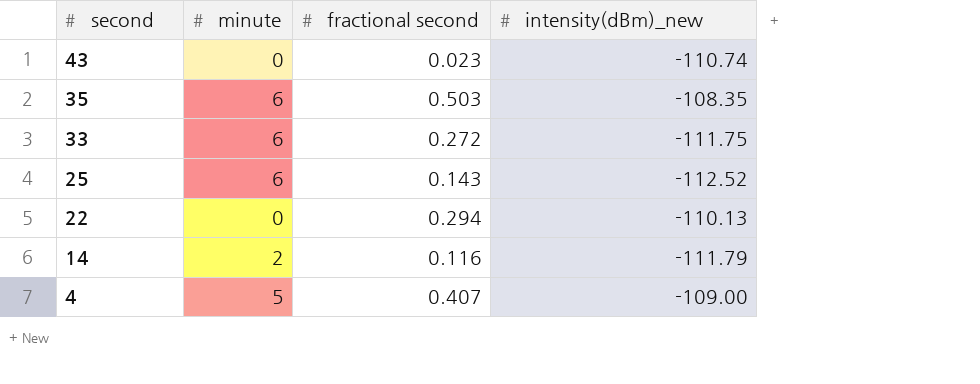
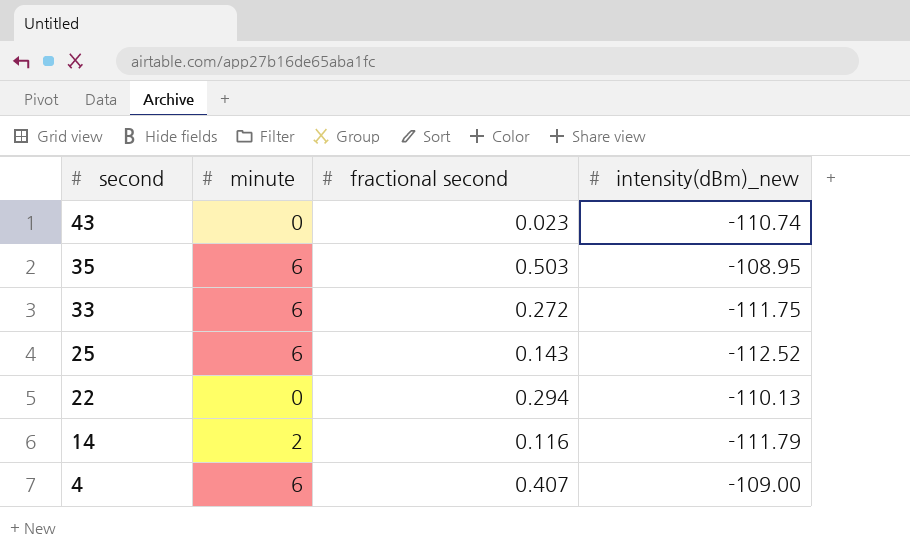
35 | intensity(dBm)_new: -108.35 -> -108.95
4 | minute: 5 -> 6

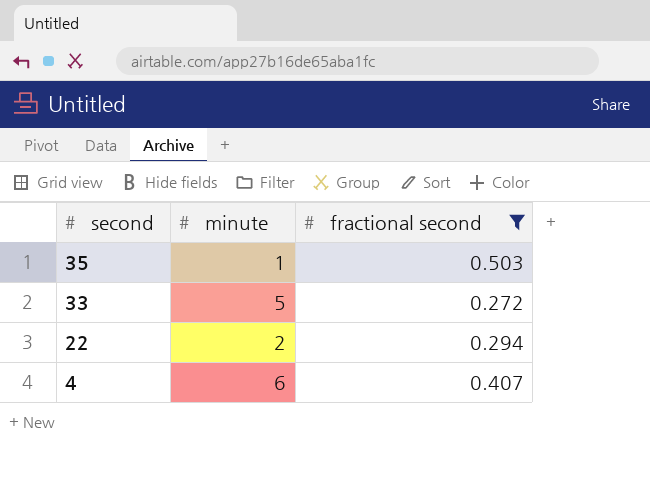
filter: none -> fractional second >= 0.272
column intensity(dBm)_new | position: 4 -> none
35 | minute: 6 -> 1
33 | minute: 6 -> 5
22 | minute: 0 -> 2

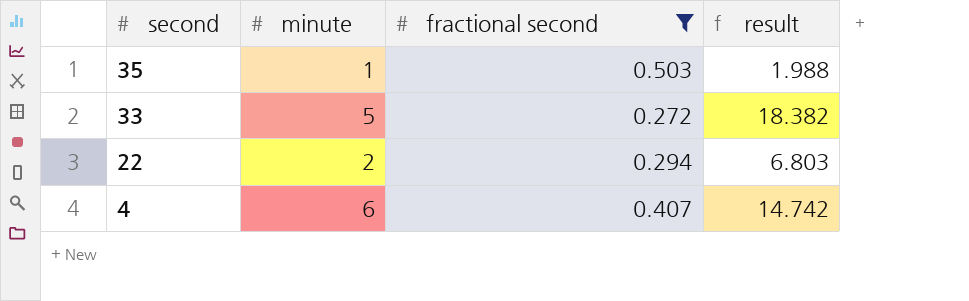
column result | formula: none -> [minute] / [fractional second]

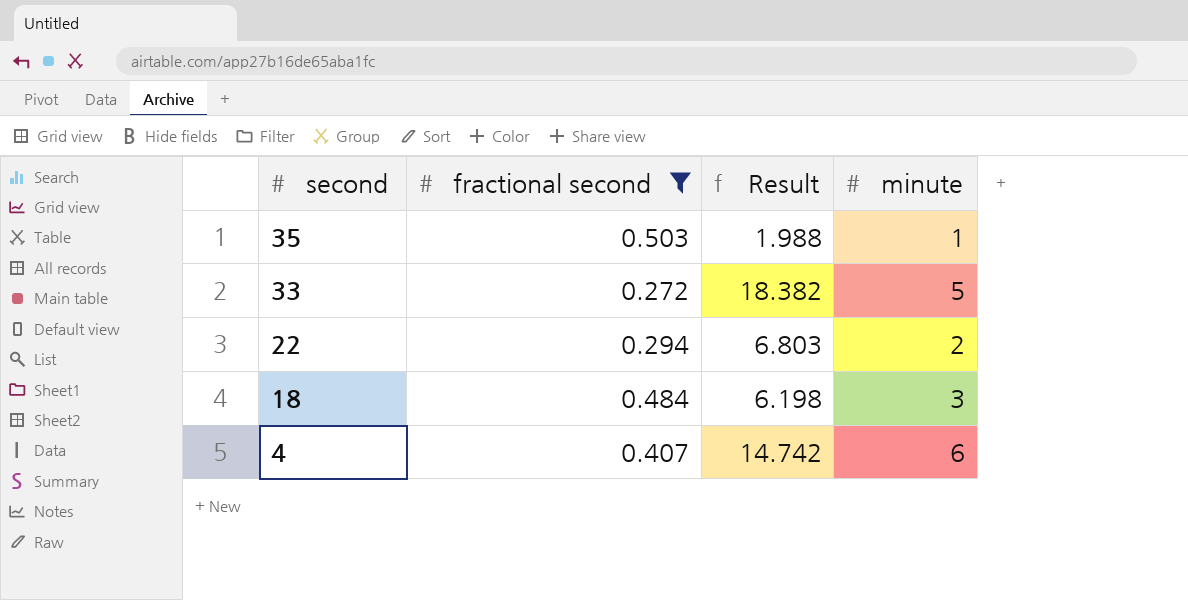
column name: result -> Result
column minute | position: 2 -> 4
row 18: none -> 0.484 | 6.198 | 3

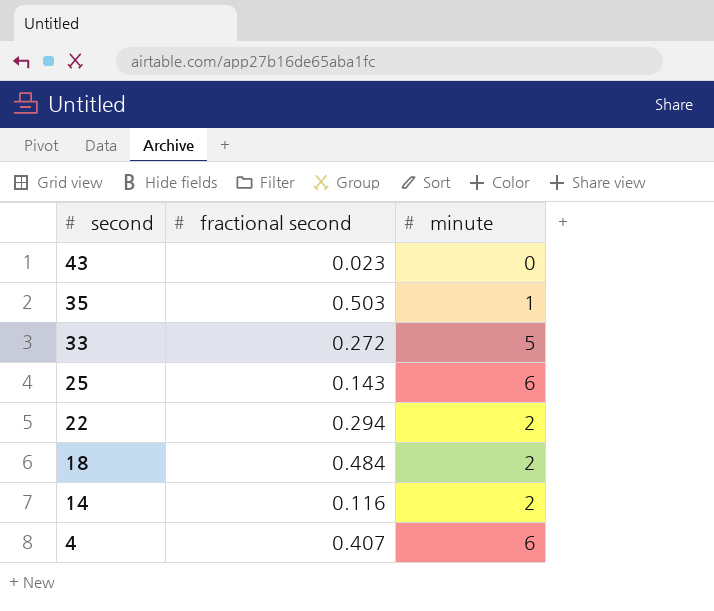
filter: fractional second >= 0.272 -> none
column Result | formula: [minute] / [fractional second] -> none
18 | minute: 3 -> 2

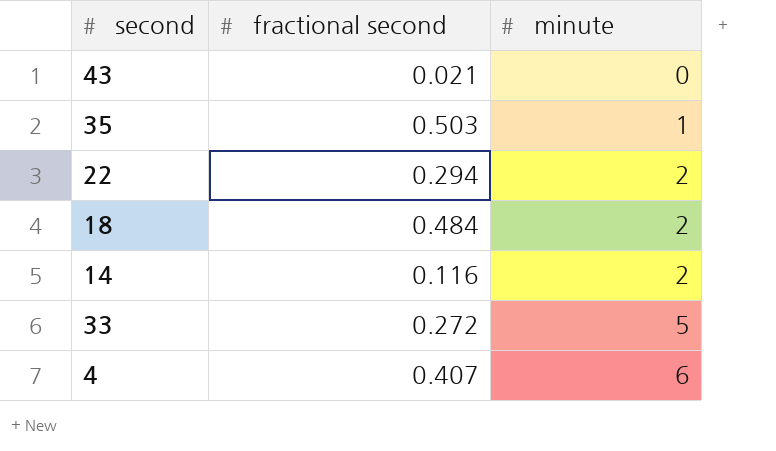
row order: second descending -> minute ascending
row 25: 0.143 | 6 -> none
43 | fractional second: 0.023 -> 0.021

